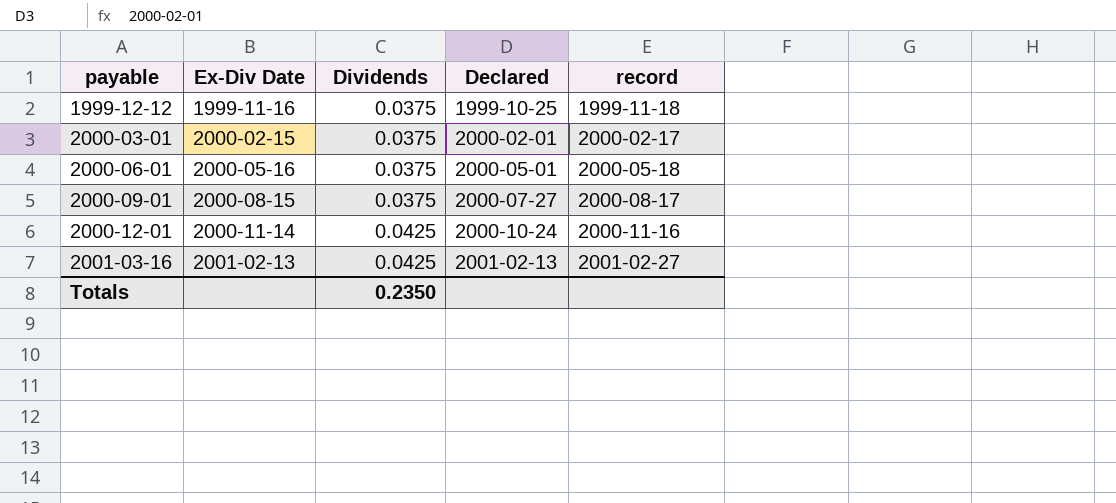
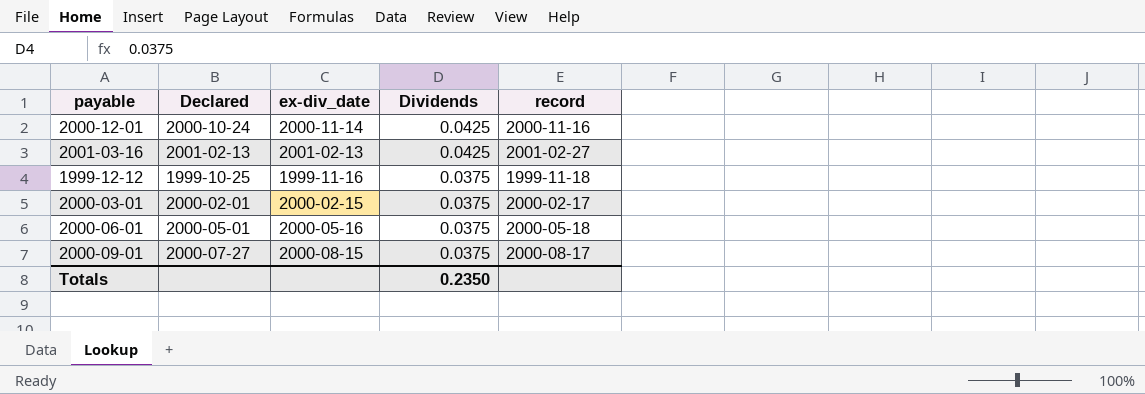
row order: payable ascending -> Dividends descending
column Declared | position: 4 -> 2
column name: Ex-Div Date -> ex-div_date

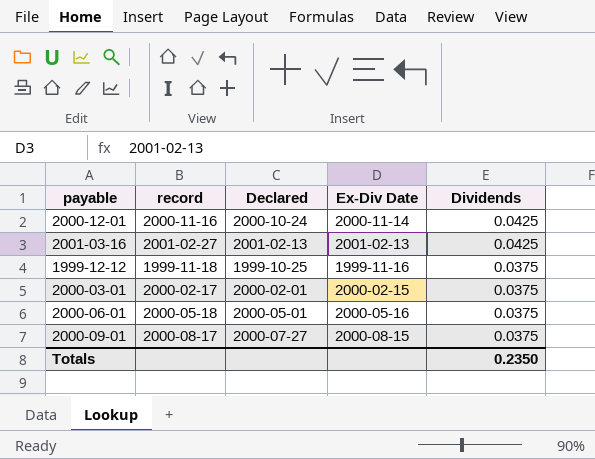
column record | position: 5 -> 2
column name: ex-div_date -> Ex-Div Date

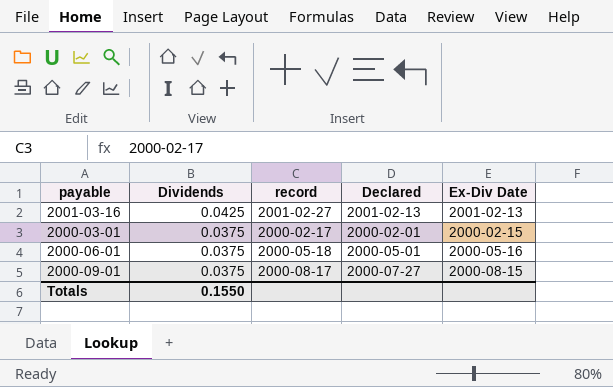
column Dividends | position: 5 -> 2
row 2000-12-01: 2000-11-16 | 2000-10-24 | 2000-11-14 | 0.0425 -> none
row 1999-12-12: 1999-11-18 | 1999-10-25 | 1999-11-16 | 0.0375 -> none
Totals | Dividends: 0.2350 -> 0.1550

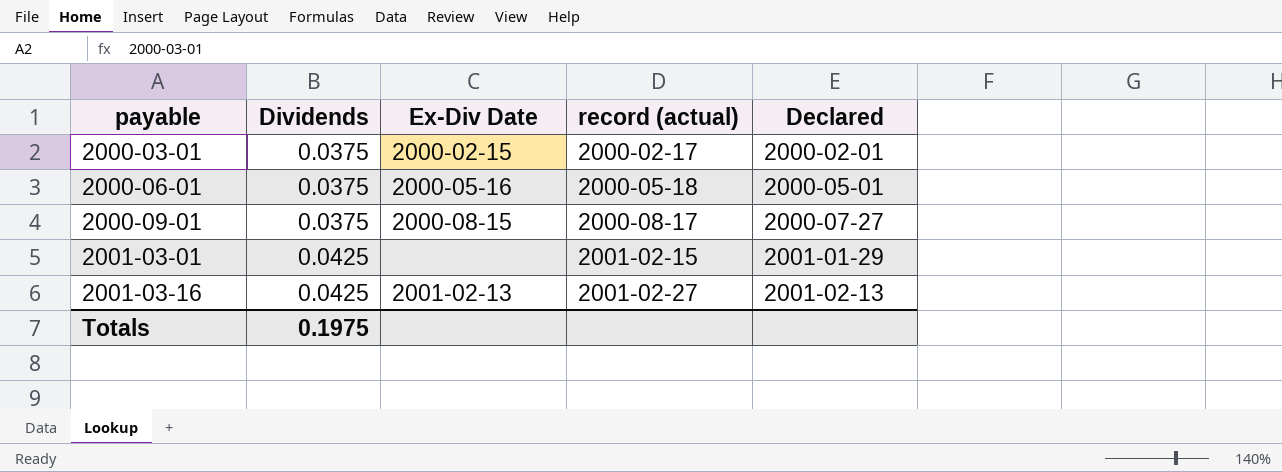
row order: Dividends descending -> payable ascending
column Ex-Div Date | position: 5 -> 3
column name: record -> record (actual)
row 2001-03-01: none -> 0.0425 | none | 2001-02-15 | 2001-01-29
Totals | Dividends: 0.1550 -> 0.1975

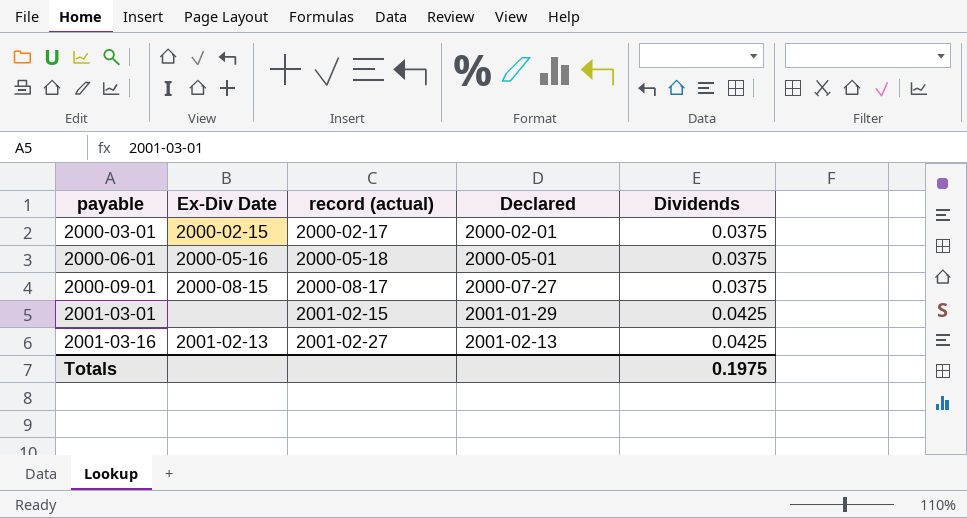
column Dividends | position: 2 -> 5

